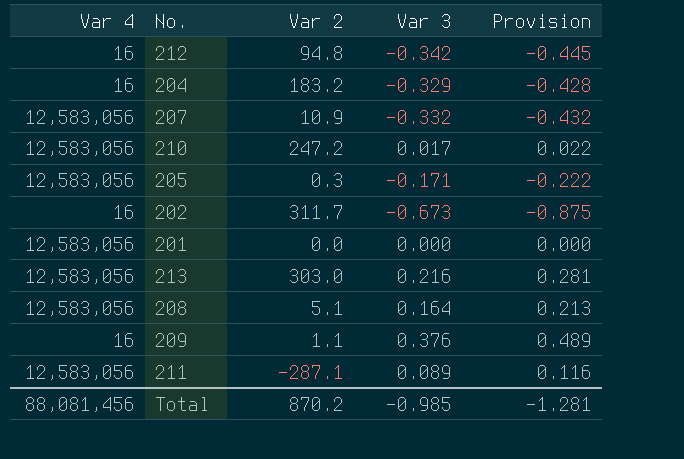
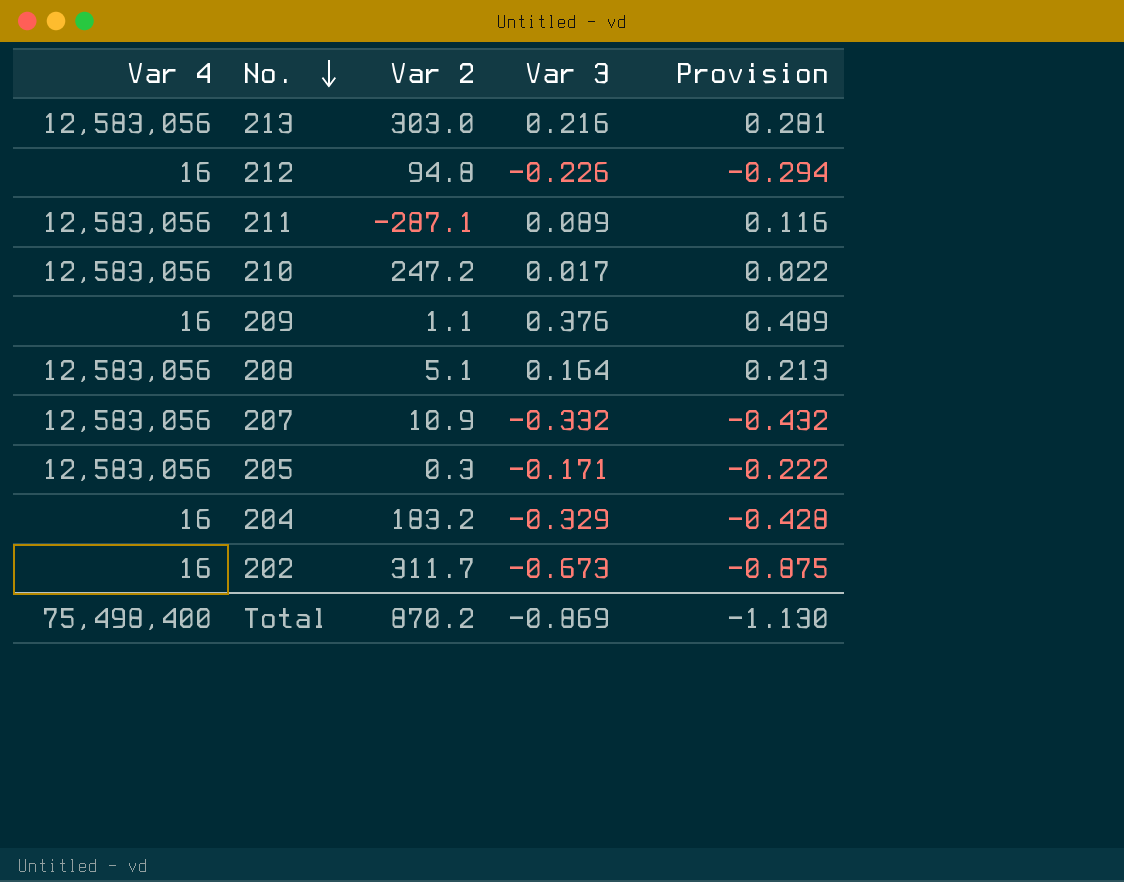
row order: none -> No. descending
row 201: 12,583,056 | 0.0 | 0.000 | 0.000 -> none
212 | Var 3: -0.342 -> -0.226
212 | Provision: -0.445 -> -0.294
Total | Var 4: 88,081,456 -> 75,498,400
Total | Var 3: -0.985 -> -0.869
Total | Provision: -1.281 -> -1.130

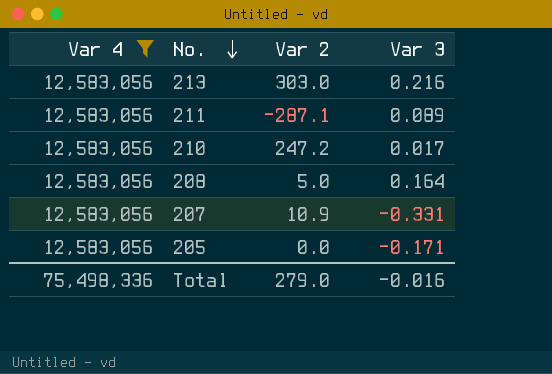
filter: none -> Var 4 = 12,583,056
column Provision | formula: [Var 3] * 1.3 -> none
208 | Var 2: 5.1 -> 5.0
207 | Var 3: -0.332 -> -0.331
205 | Var 2: 0.3 -> 0.0
Total | Var 4: 75,498,400 -> 75,498,336
Total | Var 2: 870.2 -> 279.0
Total | Var 3: -0.869 -> -0.016

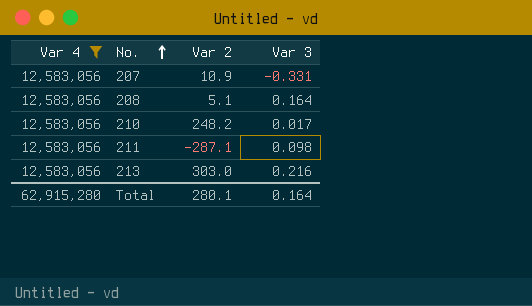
row order: No. descending -> No. ascending
row 205: 12,583,056 | 0.0 | -0.171 -> none
208 | Var 2: 5.0 -> 5.1
210 | Var 2: 247.2 -> 248.2
211 | Var 3: 0.089 -> 0.098
Total | Var 4: 75,498,336 -> 62,915,280
Total | Var 2: 279.0 -> 280.1
Total | Var 3: -0.016 -> 0.164

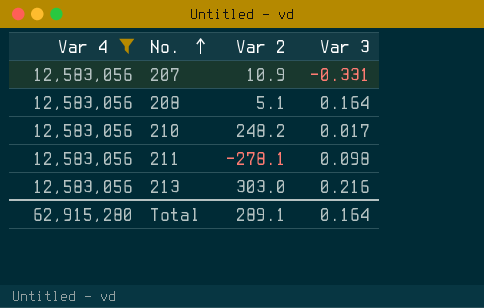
211 | Var 2: -287.1 -> -278.1
Total | Var 2: 280.1 -> 289.1

